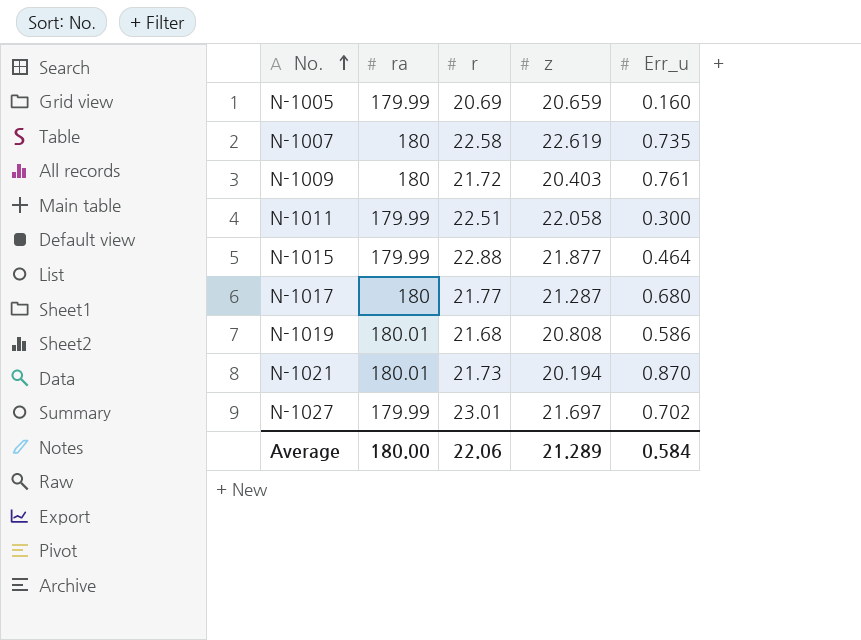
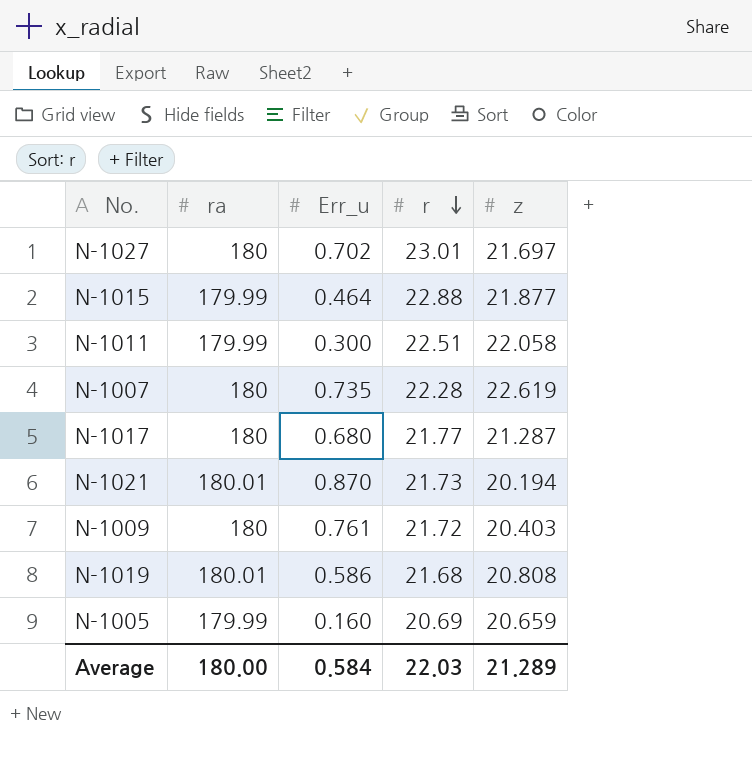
row order: No. ascending -> r descending
column Err_u | position: 5 -> 3
N-1027 | ra: 179.99 -> 180
N-1007 | r: 22.58 -> 22.28
Average | r: 22.06 -> 22.03

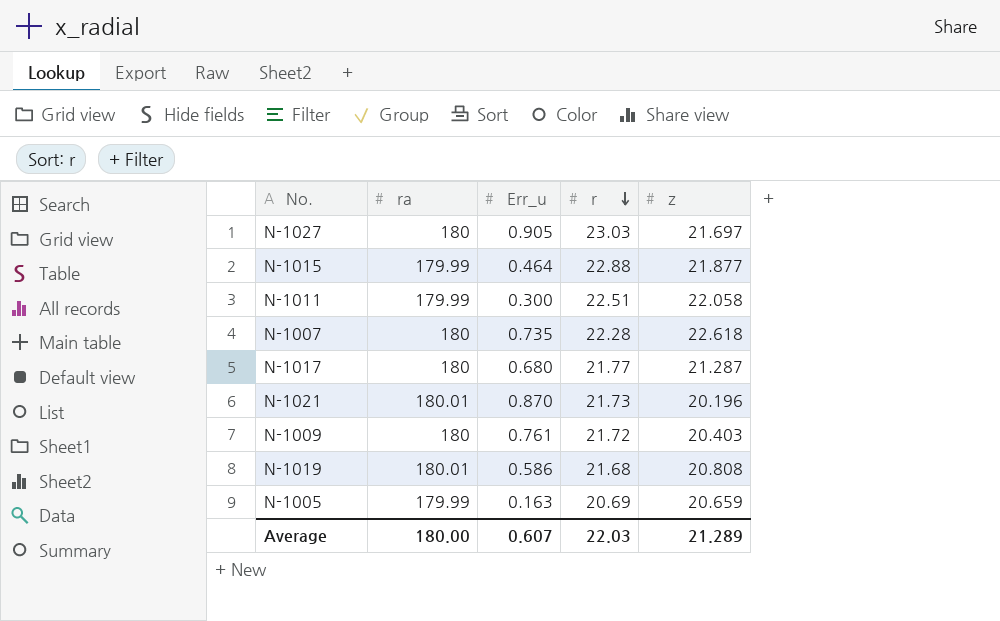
N-1027 | Err_u: 0.702 -> 0.905
N-1027 | r: 23.01 -> 23.03
N-1007 | z: 22.619 -> 22.618
N-1021 | z: 20.194 -> 20.196
N-1005 | Err_u: 0.160 -> 0.163
Average | Err_u: 0.584 -> 0.607

